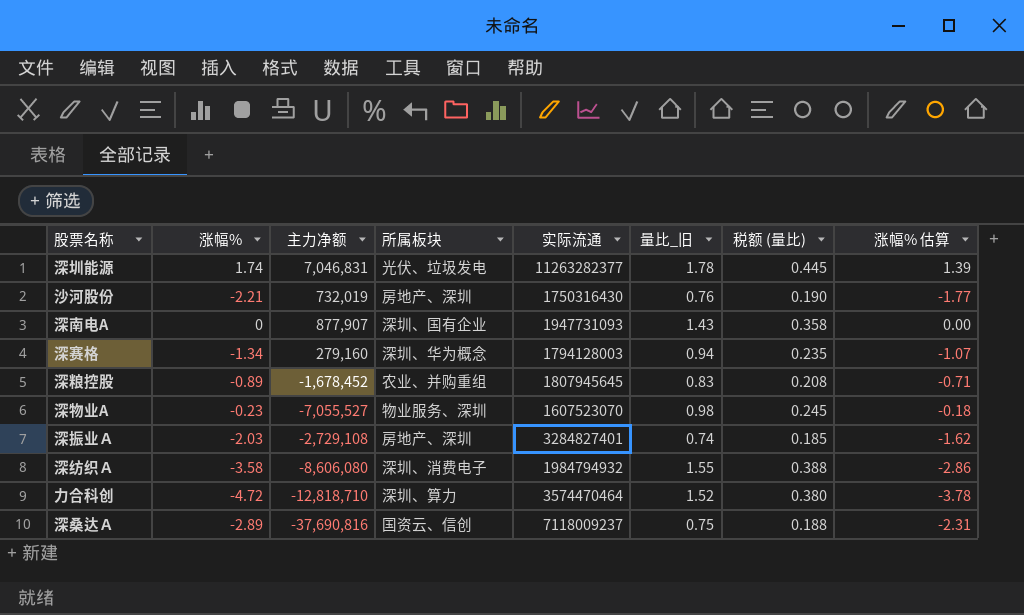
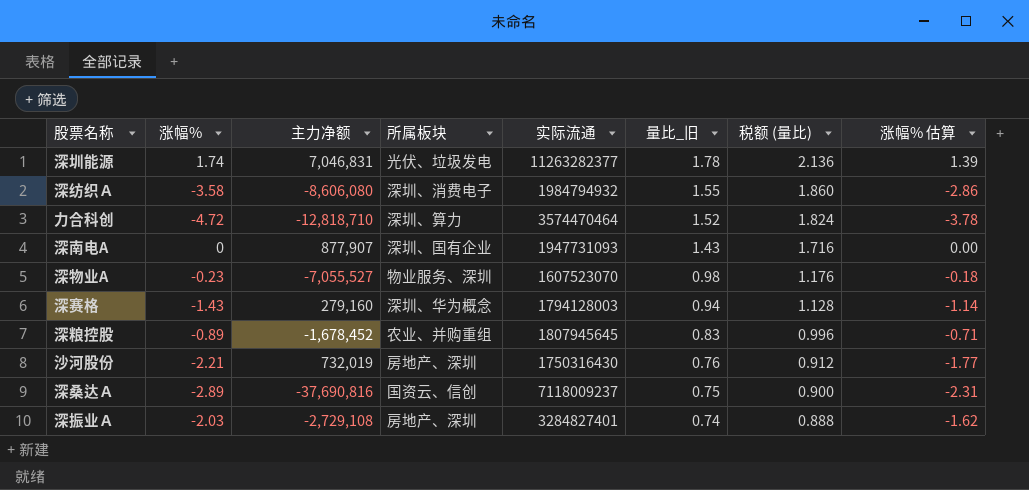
row order: none -> 量比_旧 descending
column 税额 (量比) | formula: [量比_旧] * 0.25 -> [量比_旧] * 1.2
深赛格 | 涨幅%: -1.34 -> -1.43
深赛格 | 涨幅% 估算: -1.07 -> -1.14

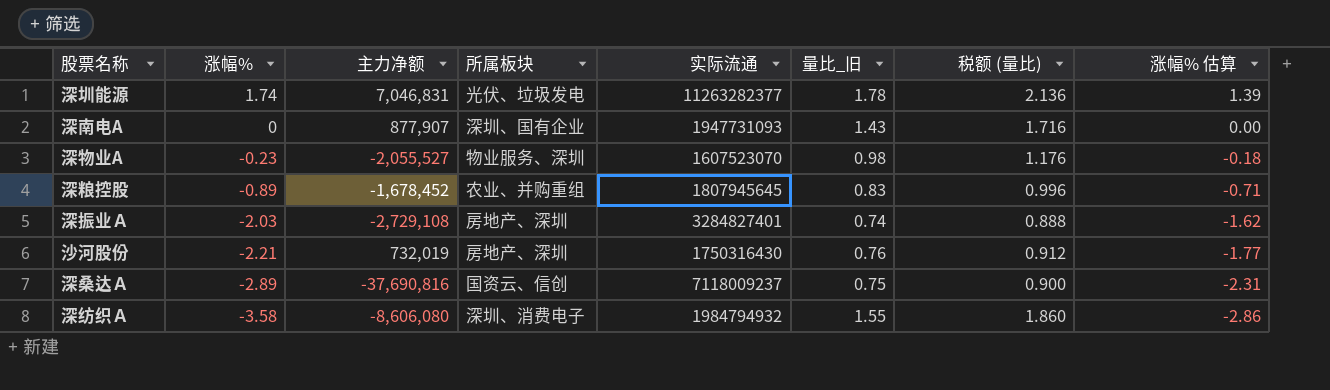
row order: 量比_旧 descending -> 涨幅% descending
row 力合科创: -4.72 | -12,818,710 | 深圳、算力 | 3574470464 | 1.52 | 1.824 | -3.78 -> none
row 深赛格: -1.43 | 279,160 | 深圳、华为概念 | 1794128003 | 0.94 | 1.128 | -1.14 -> none
深物业A | 主力净额: -7,055,527 -> -2,055,527

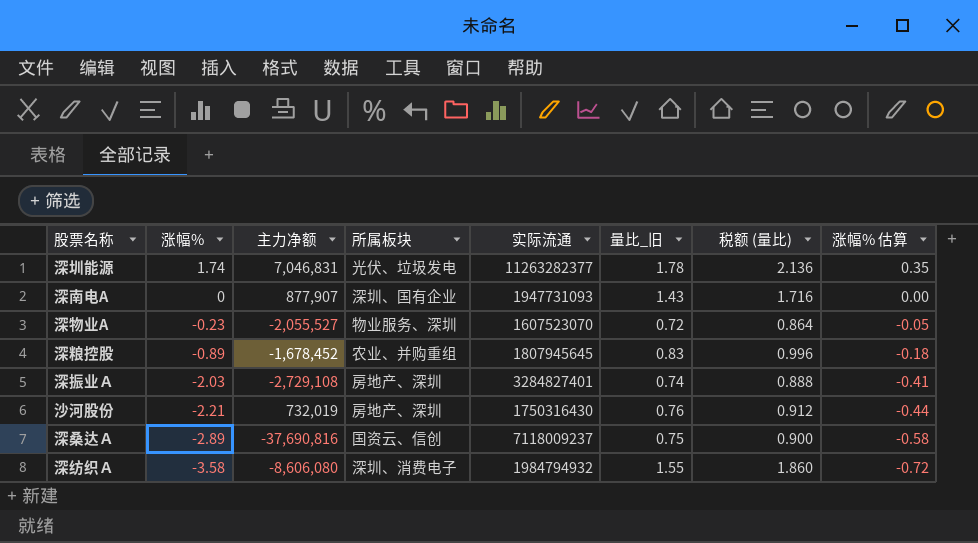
column 涨幅% 估算 | formula: [涨幅%] * 0.8 -> [涨幅%] * 0.2
深物业A | 量比_旧: 0.98 -> 0.72
深物业A | 税额 (量比): 1.176 -> 0.864

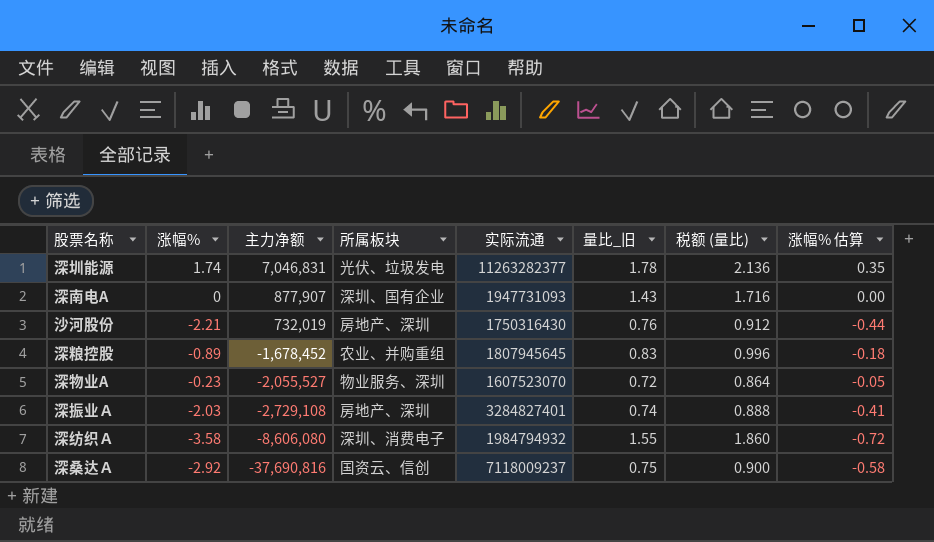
row order: 涨幅% descending -> 主力净额 descending
深桑达Ａ | 涨幅%: -2.89 -> -2.92

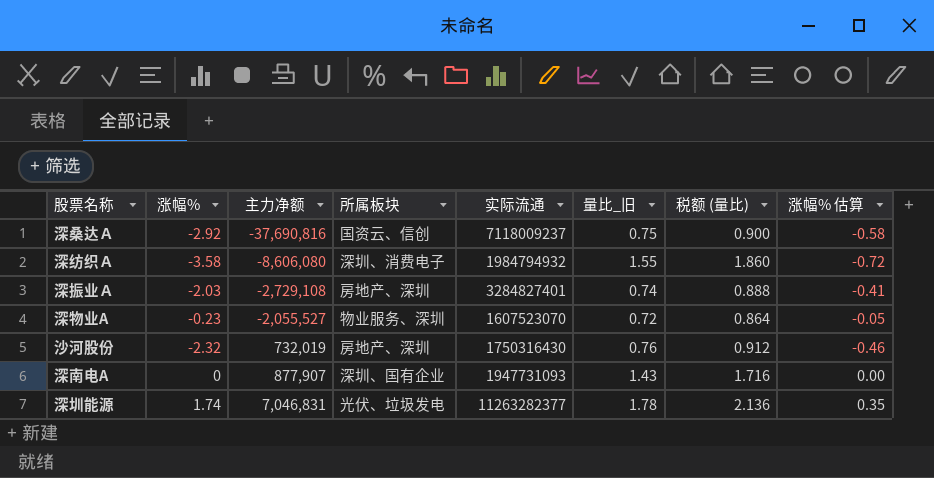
row order: 主力净额 descending -> 主力净额 ascending
row 深粮控股: -0.89 | -1,678,452 | 农业、并购重组 | 1807945645 | 0.83 | 0.996 | -0.18 -> none
沙河股份 | 涨幅%: -2.21 -> -2.32
沙河股份 | 涨幅% 估算: -0.44 -> -0.46

